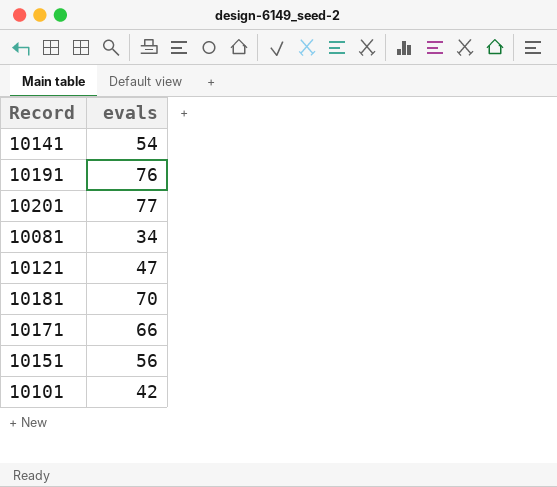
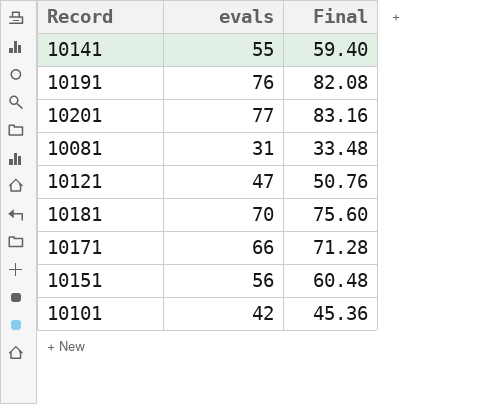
column Final | formula: none -> [evals] * 1.08
10141 | evals: 54 -> 55
10081 | evals: 34 -> 31

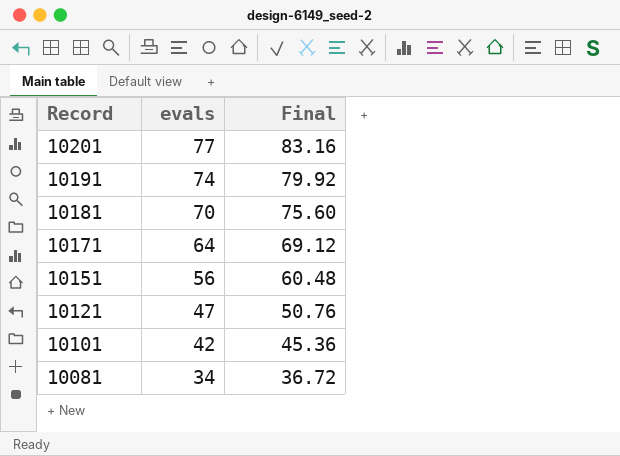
row order: none -> Record descending
row 10141: 55 | 59.40 -> none
10191 | evals: 76 -> 74
10191 | Final: 82.08 -> 79.92
10171 | evals: 66 -> 64
10171 | Final: 71.28 -> 69.12
10081 | evals: 31 -> 34
10081 | Final: 33.48 -> 36.72

